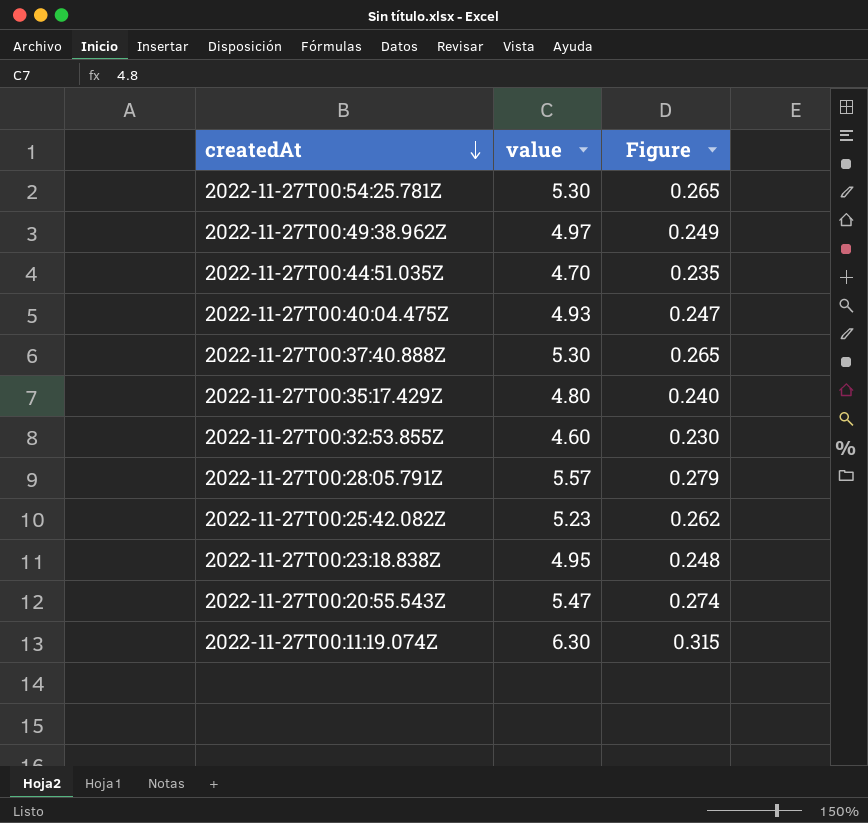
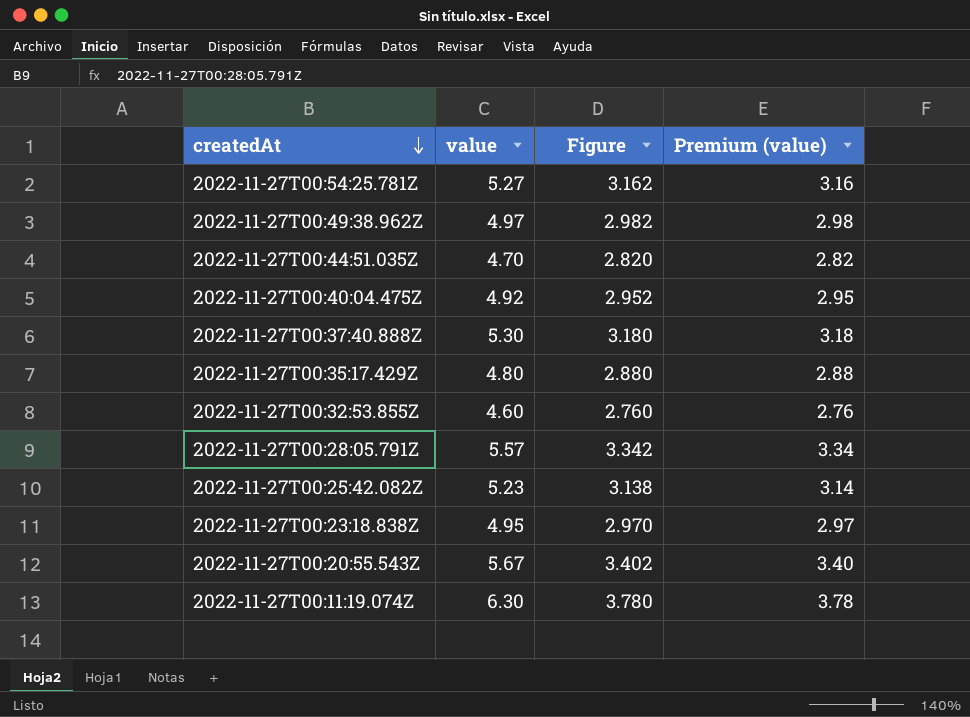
column Figure | formula: [value] * 0.05 -> [value] * 0.6
column Premium (value) | formula: none -> [value] * 0.6
2022-11-27T00:54:25.781Z | value: 5.30 -> 5.27
2022-11-27T00:40:04.475Z | value: 4.93 -> 4.92
2022-11-27T00:20:55.543Z | value: 5.47 -> 5.67

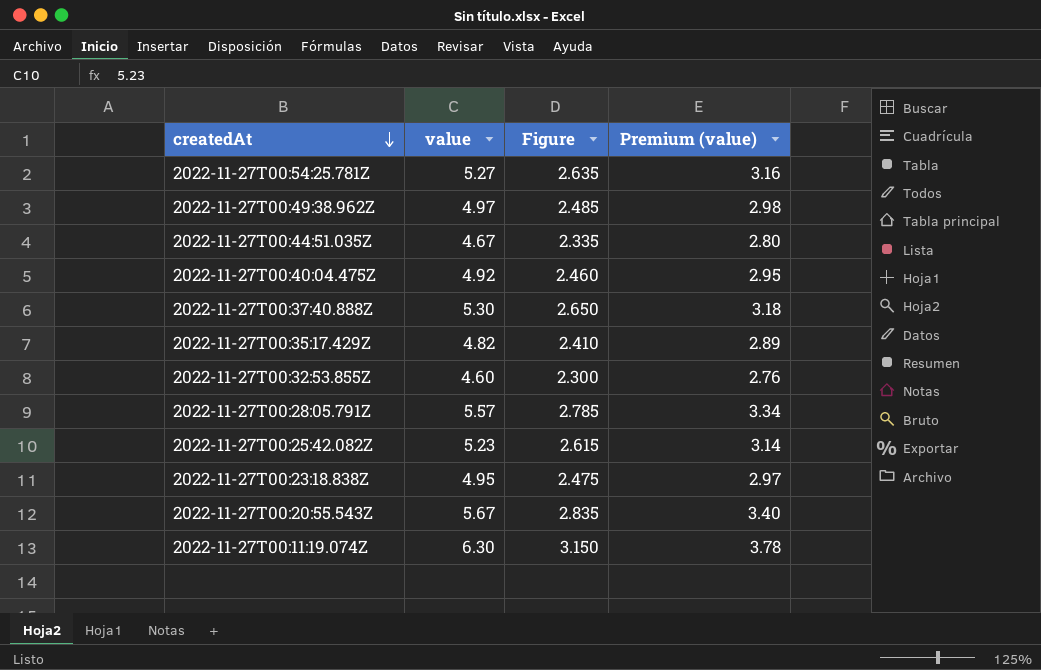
column Figure | formula: [value] * 0.6 -> [value] * 0.5
2022-11-27T00:44:51.035Z | value: 4.70 -> 4.67
2022-11-27T00:44:51.035Z | Premium (value): 2.82 -> 2.80
2022-11-27T00:35:17.429Z | value: 4.80 -> 4.82
2022-11-27T00:35:17.429Z | Premium (value): 2.88 -> 2.89

